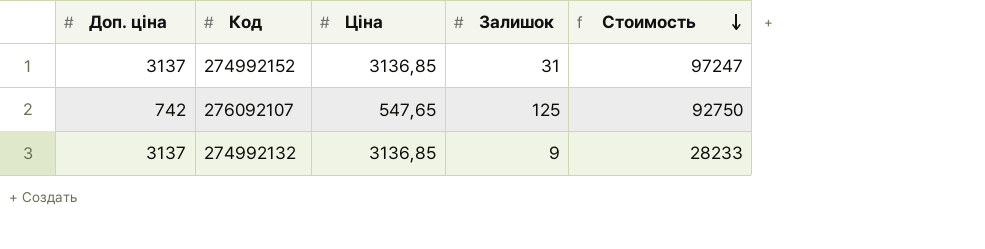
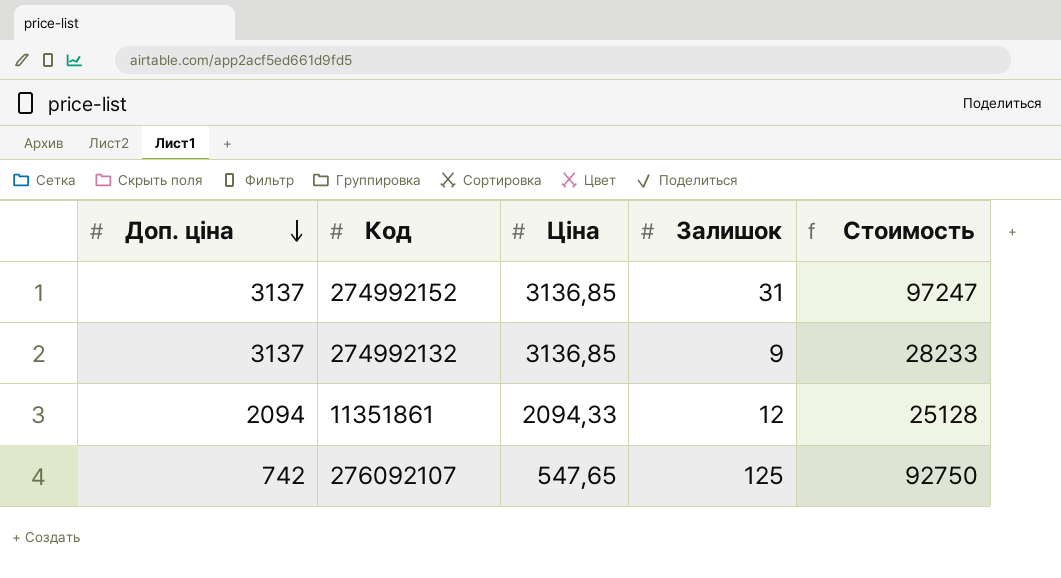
row order: Стоимость descending -> Доп. ціна descending
row 11351861: none -> 2094 | 2094,33 | 12 | 25128

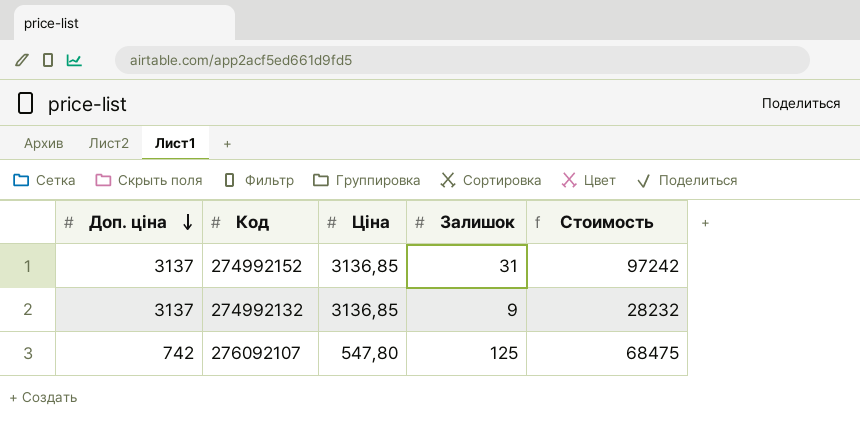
column Стоимость | formula: [Доп. ціна] * [Залишок] -> [Ціна] * [Залишок]
row 11351861: 2094 | 2094,33 | 12 | 25128 -> none
276092107 | Ціна: 547,65 -> 547,80

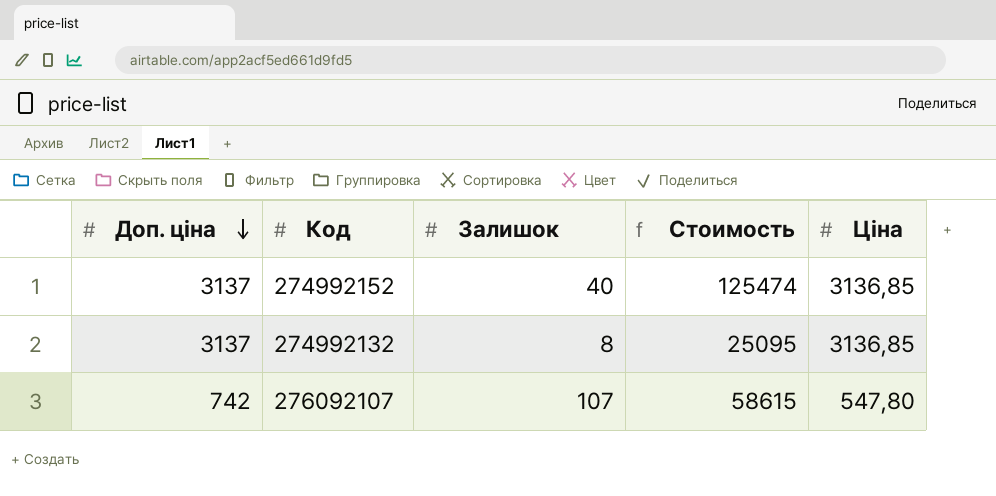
column Ціна | position: 3 -> 5
274992152 | Залишок: 31 -> 40
274992152 | Стоимость: 97242 -> 125474
274992132 | Залишок: 9 -> 8
274992132 | Стоимость: 28232 -> 25095
276092107 | Залишок: 125 -> 107
276092107 | Стоимость: 68475 -> 58615

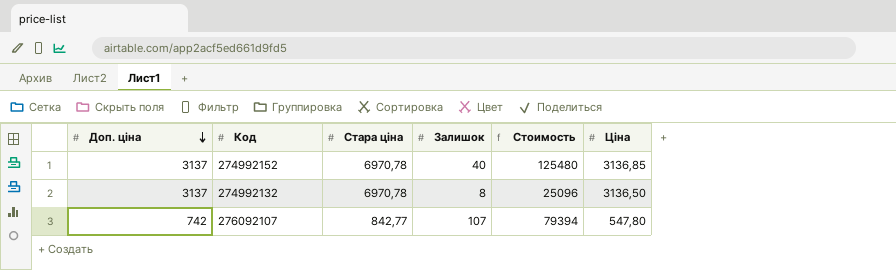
column Стара ціна | position: none -> 3
column Стоимость | formula: [Залишок] * [Ціна] -> [Доп. ціна] * [Залишок]
274992132 | Ціна: 3136,85 -> 3136,50

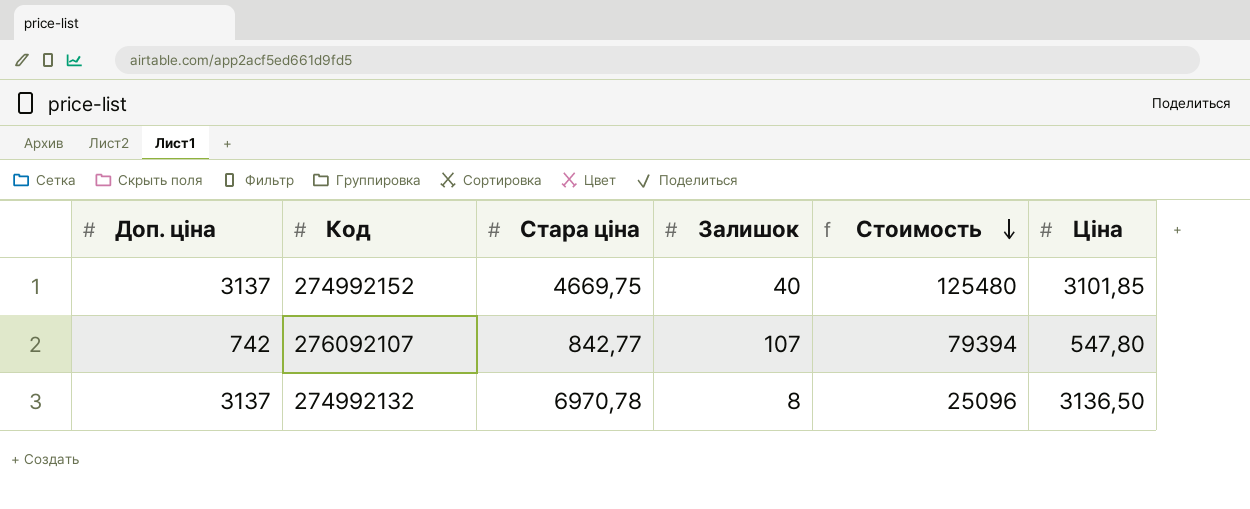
row order: Доп. ціна descending -> Стоимость descending
274992152 | Стара ціна: 6970,78 -> 4669,75
274992152 | Ціна: 3136,85 -> 3101,85

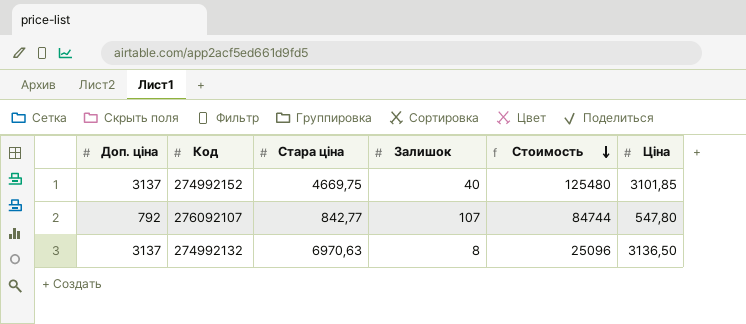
276092107 | Доп. ціна: 742 -> 792
276092107 | Стоимость: 79394 -> 84744
274992132 | Стара ціна: 6970,78 -> 6970,63

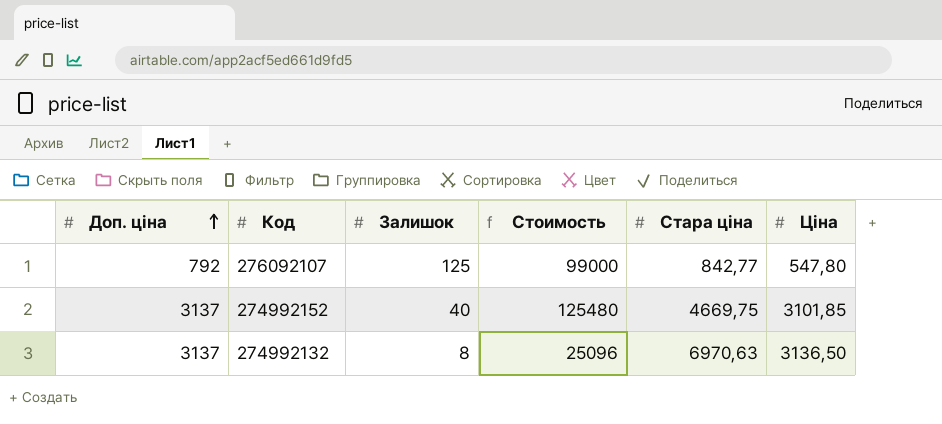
row order: Стоимость descending -> Доп. ціна ascending
column Стара ціна | position: 3 -> 5
276092107 | Залишок: 107 -> 125
276092107 | Стоимость: 84744 -> 99000

